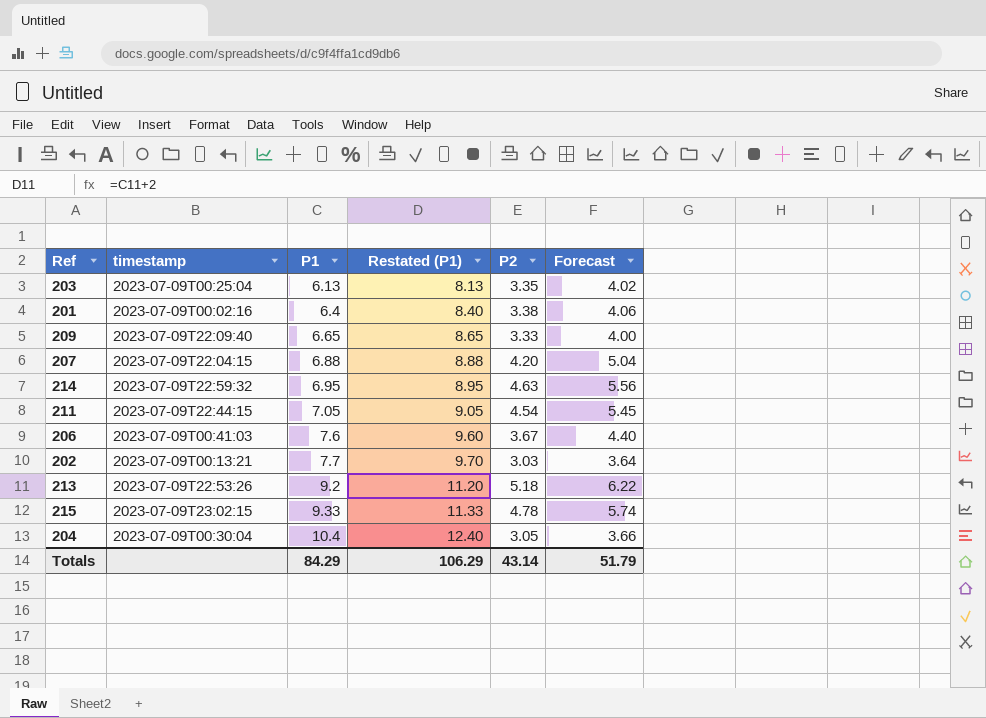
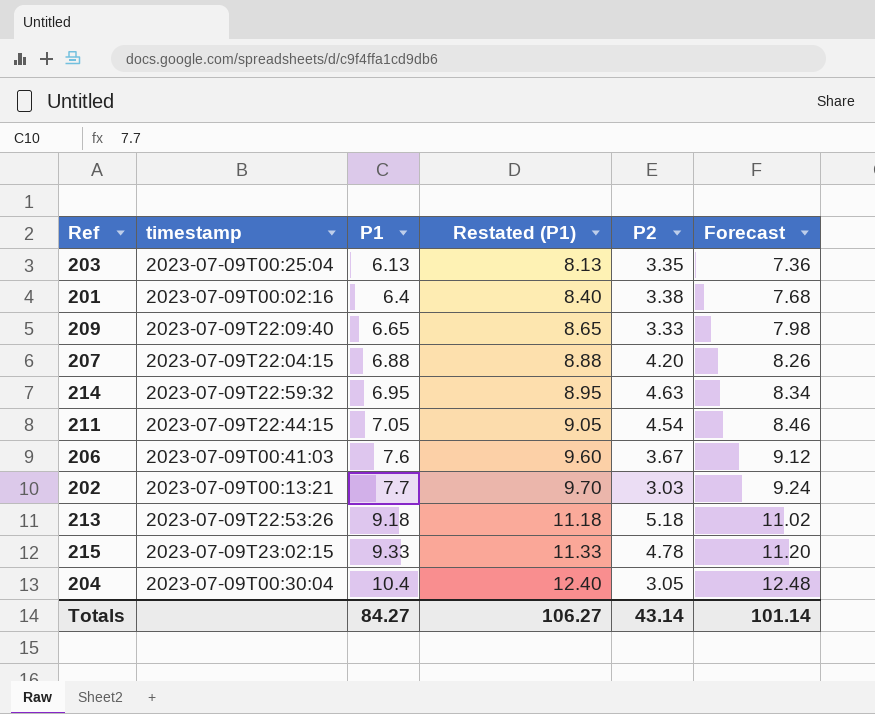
column Forecast | formula: [P2] * 1.2 -> [P1] * 1.2
213 | P1: 9.2 -> 9.18
213 | Restated (P1): 11.20 -> 11.18
Totals | P1: 84.29 -> 84.27
Totals | Restated (P1): 106.29 -> 106.27
Totals | Forecast: 51.79 -> 101.14

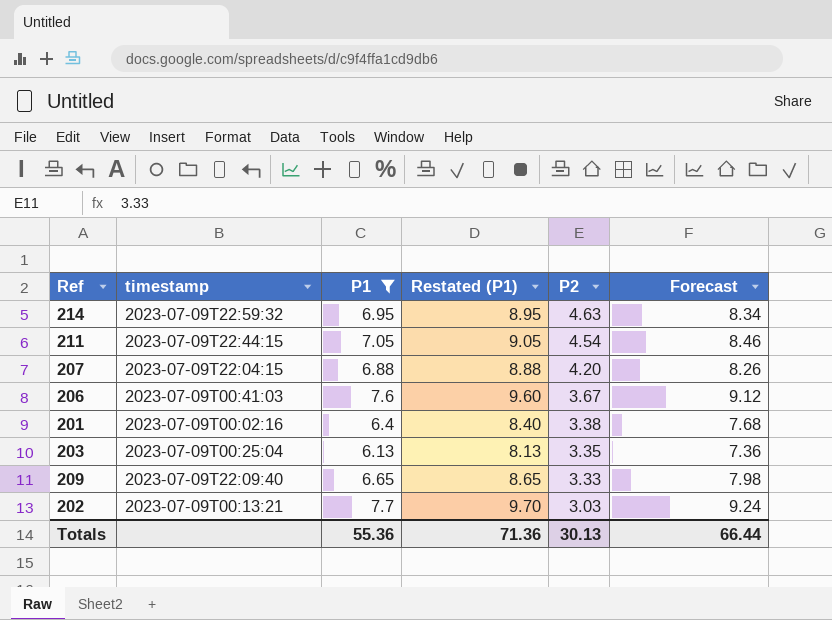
filter: none -> P1 <= 7.7
row order: P1 ascending -> P2 descending
Totals | P1: 84.27 -> 55.36
Totals | Restated (P1): 106.27 -> 71.36
Totals | P2: 43.14 -> 30.13
Totals | Forecast: 101.14 -> 66.44

